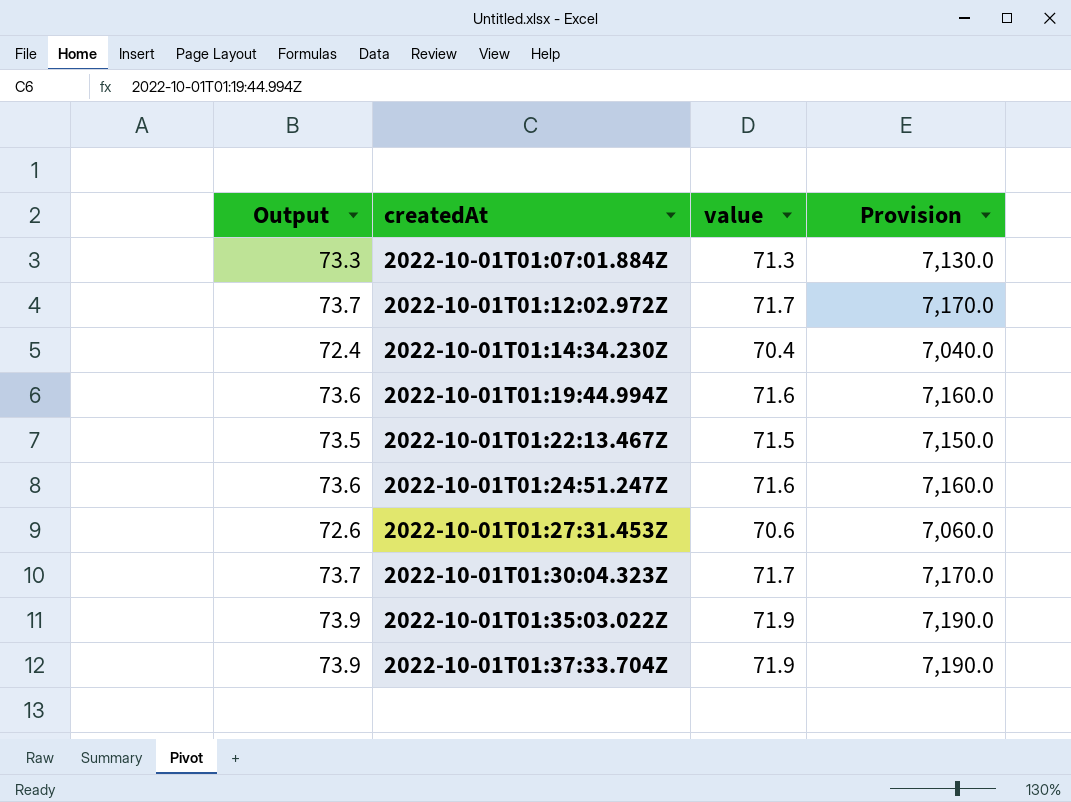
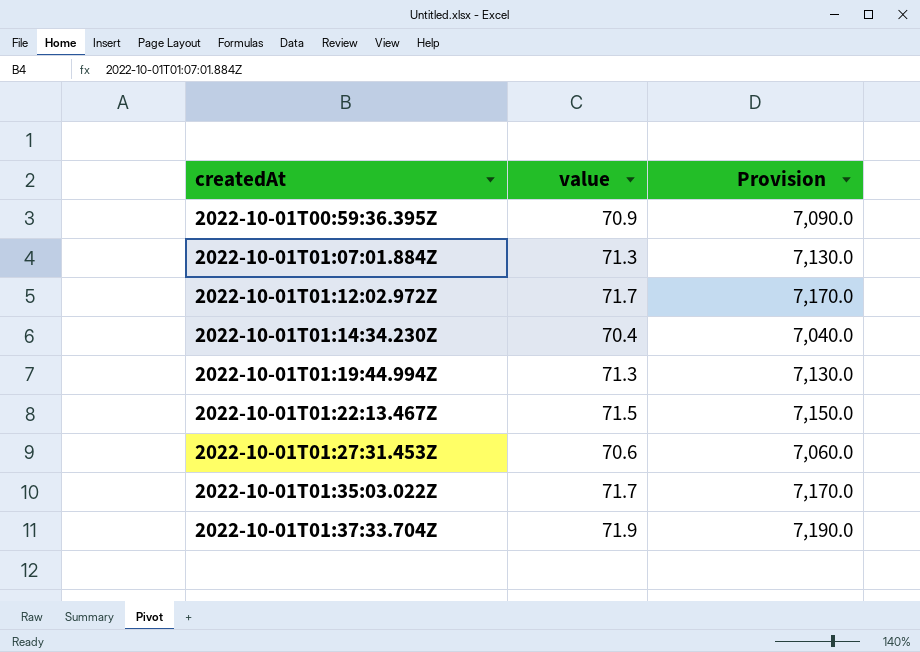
column Output | formula: [value] + 2 -> none
row 2022-10-01T01:24:51.247Z: 73.6 | 71.6 | 7,160.0 -> none
row 2022-10-01T01:30:04.323Z: 73.7 | 71.7 | 7,170.0 -> none
row 2022-10-01T00:59:36.395Z: none -> 70.9 | 7,090.0
2022-10-01T01:19:44.994Z | value: 71.6 -> 71.3
2022-10-01T01:19:44.994Z | Provision: 7,160.0 -> 7,130.0
2022-10-01T01:35:03.022Z | value: 71.9 -> 71.7
2022-10-01T01:35:03.022Z | Provision: 7,190.0 -> 7,170.0

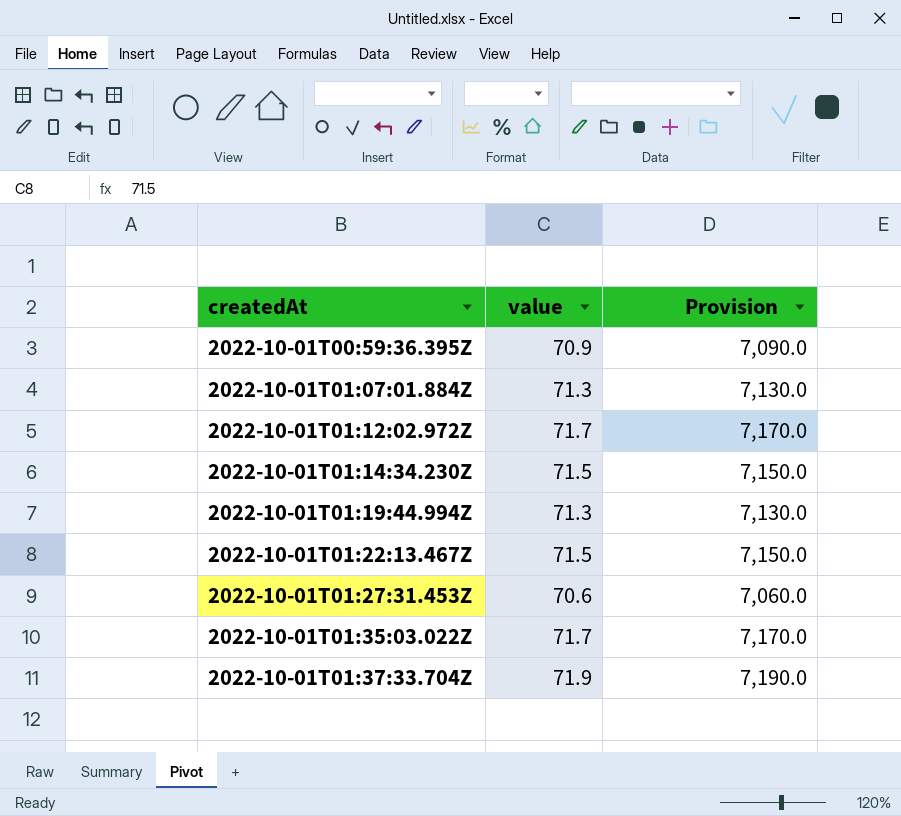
2022-10-01T01:14:34.230Z | value: 70.4 -> 71.5
2022-10-01T01:14:34.230Z | Provision: 7,040.0 -> 7,150.0

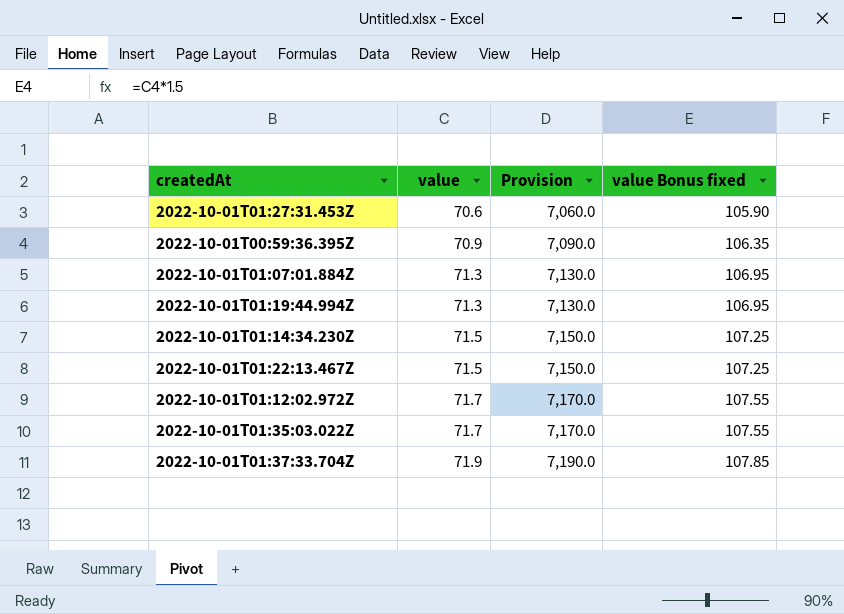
row order: createdAt ascending -> value ascending
column value Bonus fixed | formula: none -> [value] * 1.5

